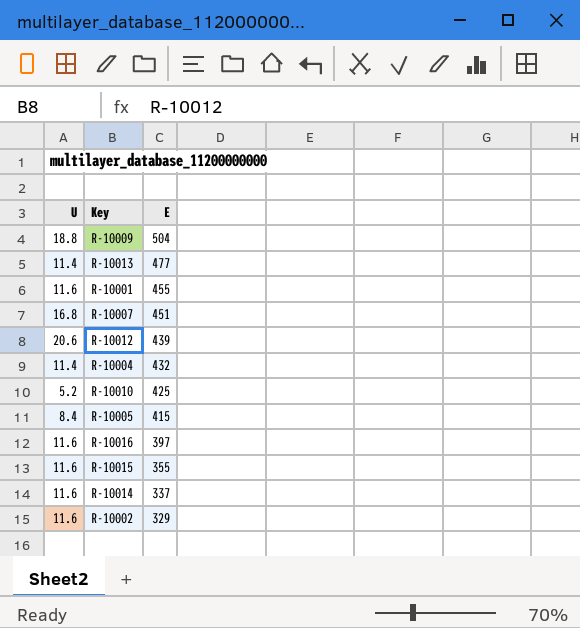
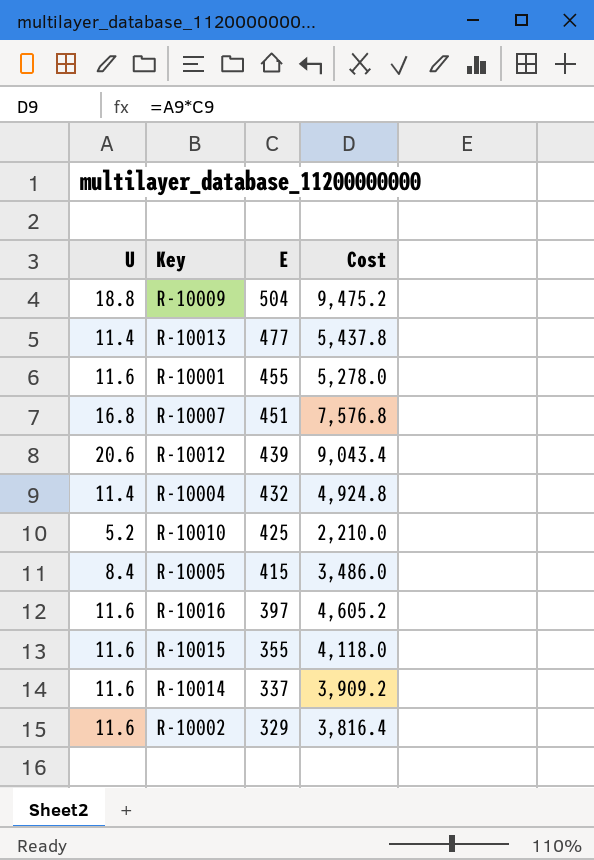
column Cost | formula: none -> [U] * [E]

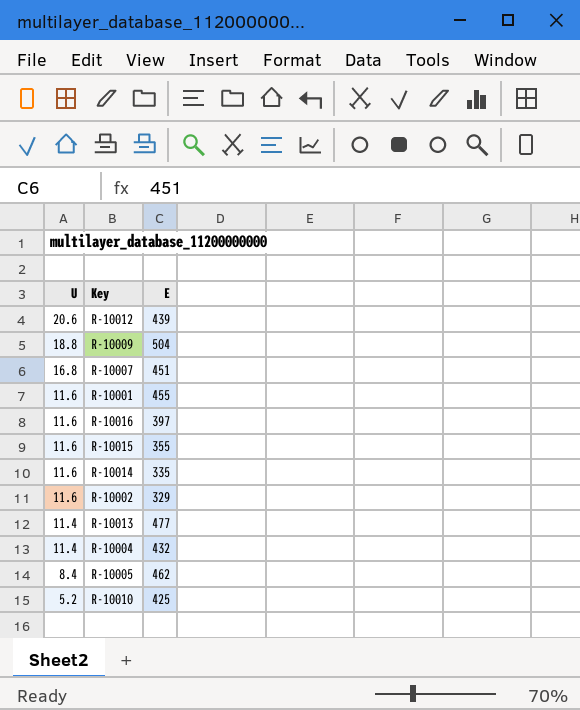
row order: E descending -> U descending
column Cost | formula: [U] * [E] -> none
R-10014 | E: 337 -> 335
R-10005 | E: 415 -> 462

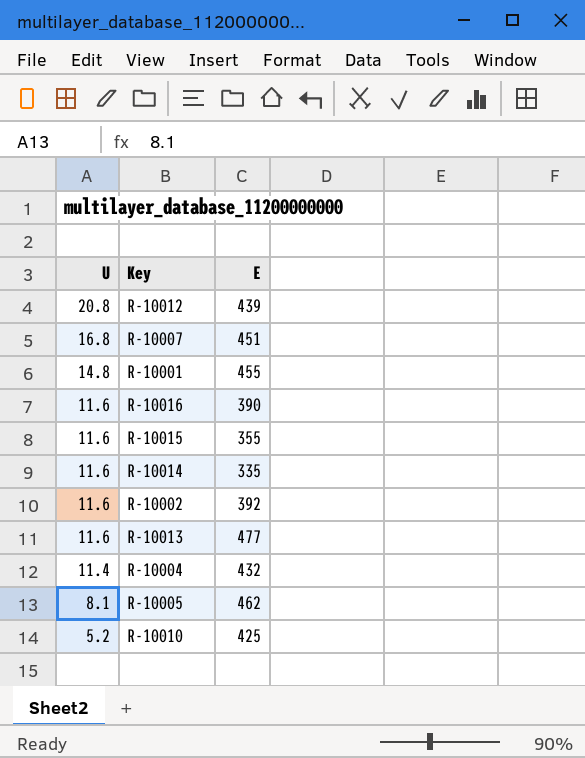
row R-10009: 18.8 | 504 -> none
R-10012 | U: 20.6 -> 20.8
R-10001 | U: 11.6 -> 14.8
R-10016 | E: 397 -> 390
R-10002 | E: 329 -> 392
R-10013 | U: 11.4 -> 11.6
R-10005 | U: 8.4 -> 8.1

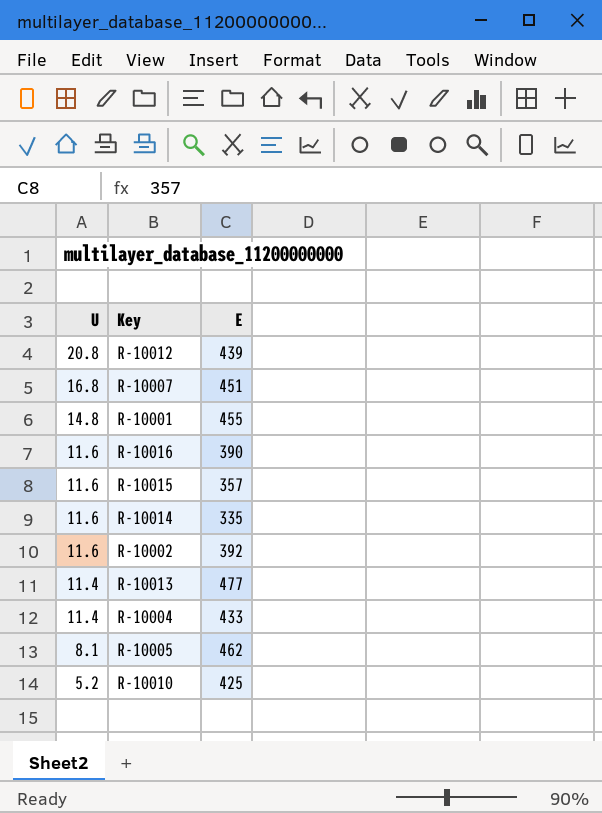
R-10015 | E: 355 -> 357
R-10013 | U: 11.6 -> 11.4
R-10004 | E: 432 -> 433

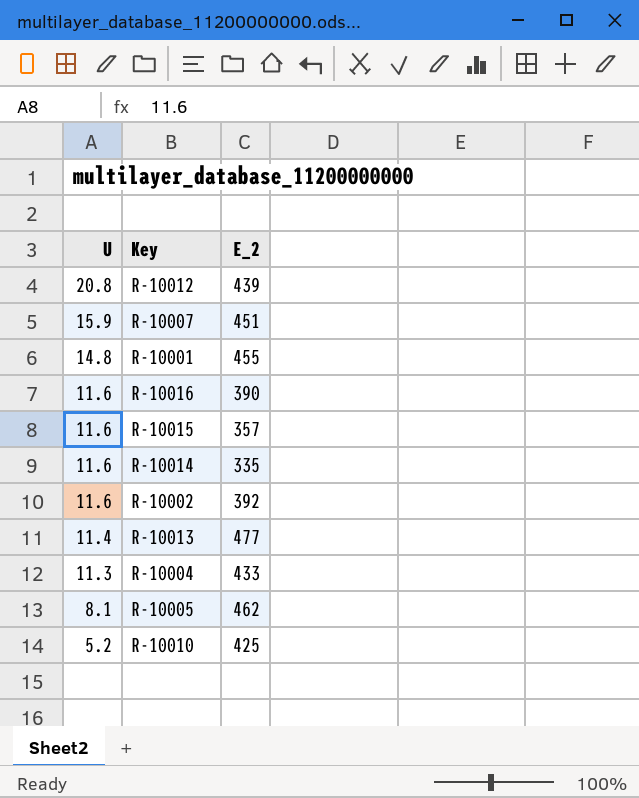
column name: E -> E_2
R-10007 | U: 16.8 -> 15.9
R-10004 | U: 11.4 -> 11.3

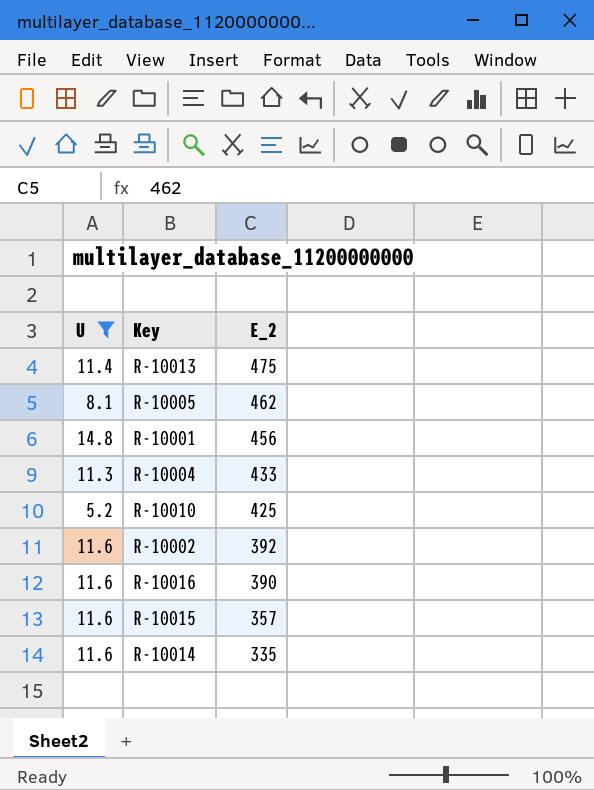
filter: none -> U <= 14.8
row order: U descending -> E_2 descending
R-10013 | E_2: 477 -> 475
R-10001 | E_2: 455 -> 456

